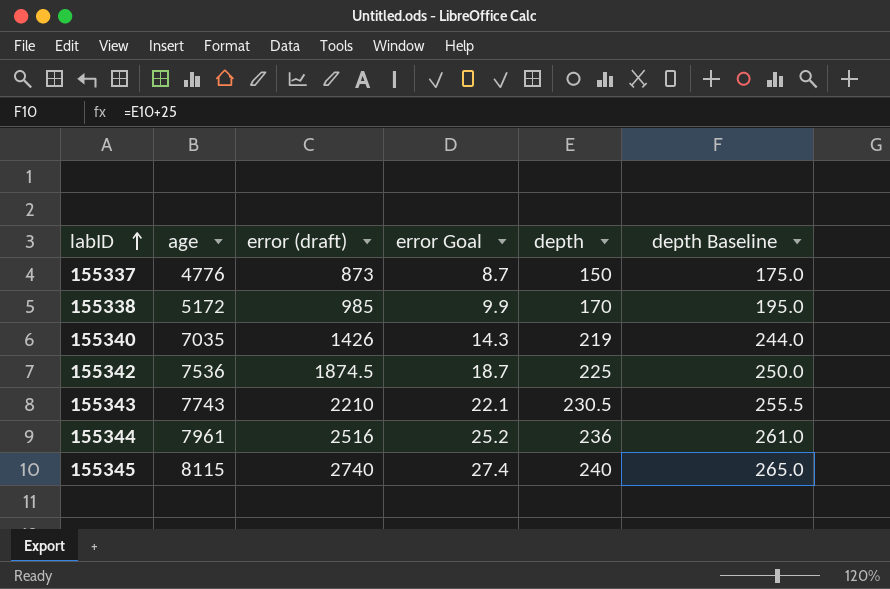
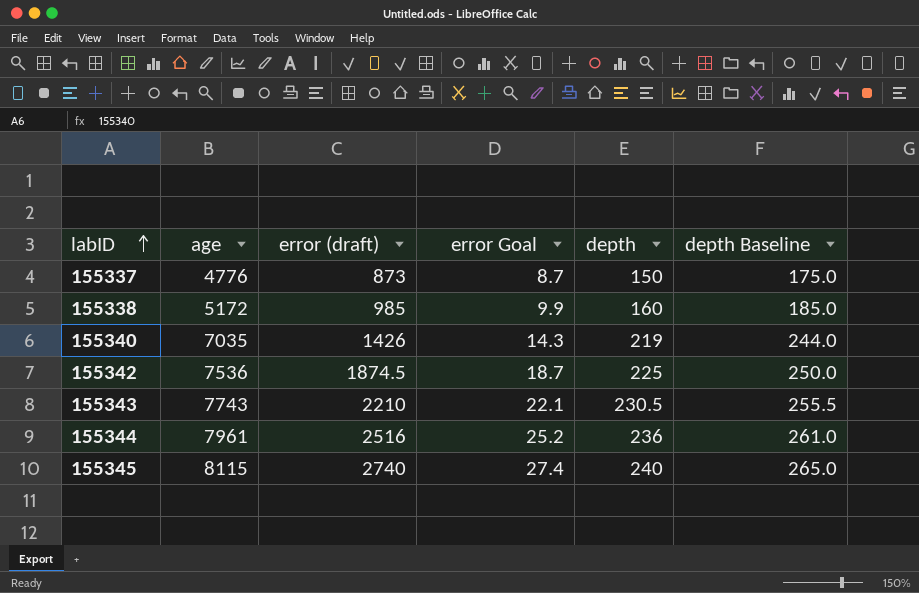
155338 | depth: 170 -> 160
155338 | depth Baseline: 195.0 -> 185.0

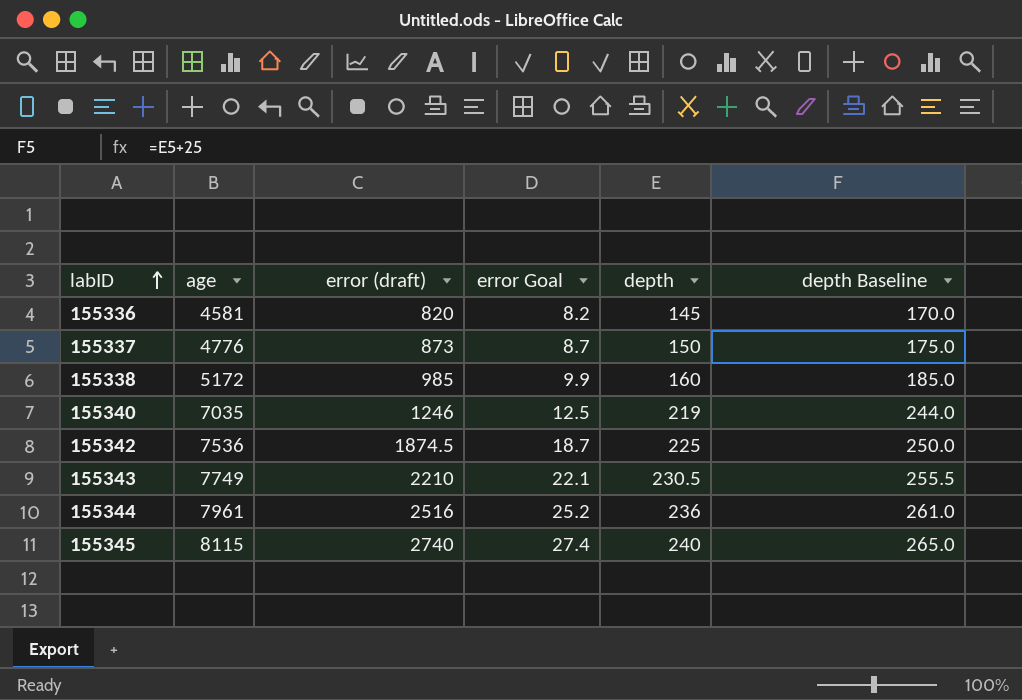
row 155336: none -> 4581 | 820 | 8.2 | 145 | 170.0
155340 | error (draft): 1426 -> 1246
155340 | error Goal: 14.3 -> 12.5
155343 | age: 7743 -> 7749

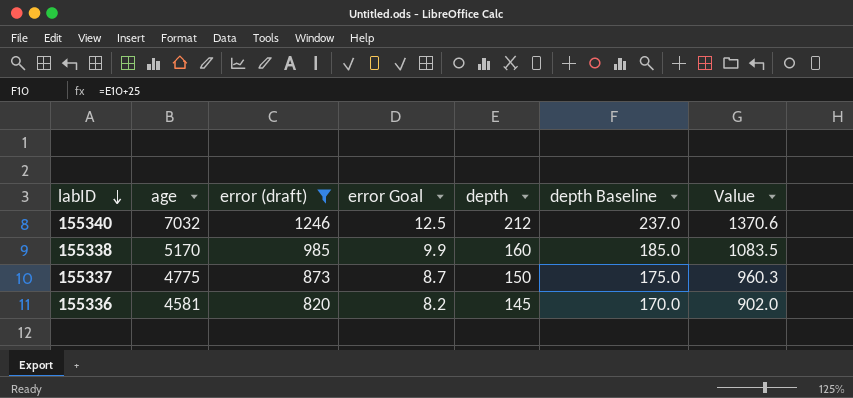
filter: none -> error (draft) <= 1246
row order: labID ascending -> labID descending
column Value | formula: none -> [error (draft)] * 1.1
155340 | age: 7035 -> 7032
155340 | depth: 219 -> 212
155340 | depth Baseline: 244.0 -> 237.0
155338 | age: 5172 -> 5170
155337 | age: 4776 -> 4775

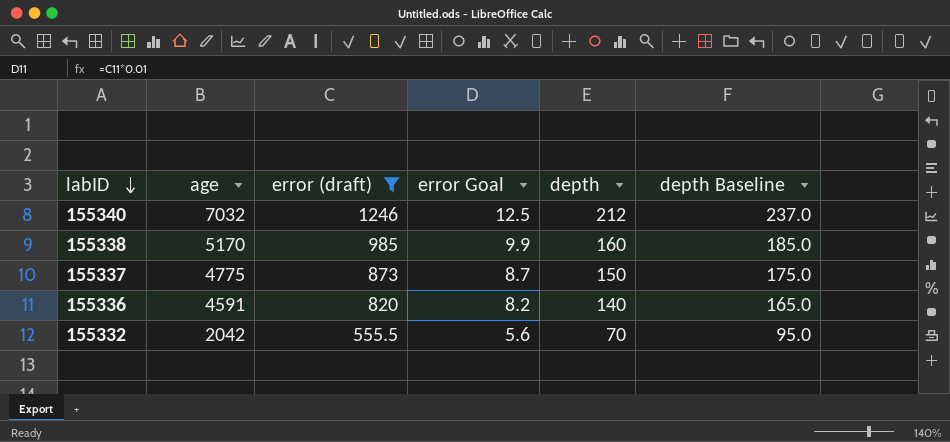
column Value | formula: [error (draft)] * 1.1 -> none
155336 | age: 4581 -> 4591
155336 | depth: 145 -> 140
155336 | depth Baseline: 170.0 -> 165.0
row 155332: none -> 2042 | 555.5 | 5.6 | 70 | 95.0

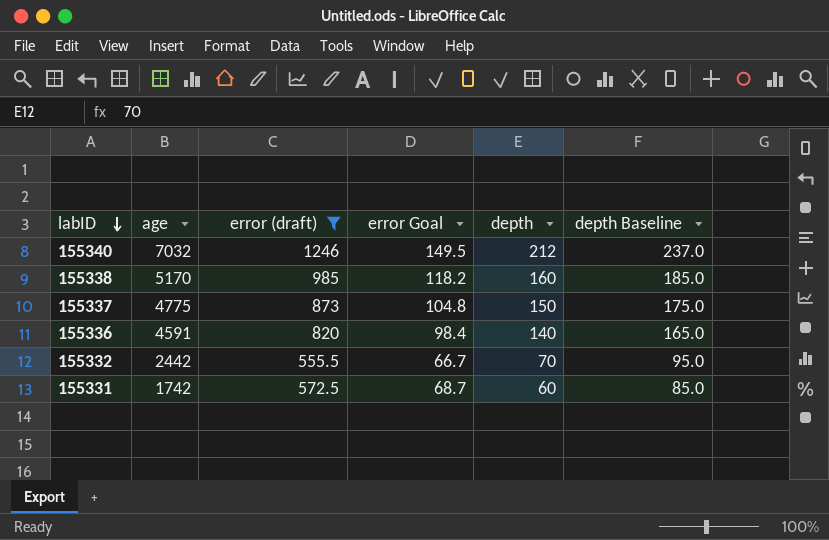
column error Goal | formula: [error (draft)] * 0.01 -> [error (draft)] * 0.12
155332 | age: 2042 -> 2442
row 155331: none -> 1742 | 572.5 | 68.7 | 60 | 85.0

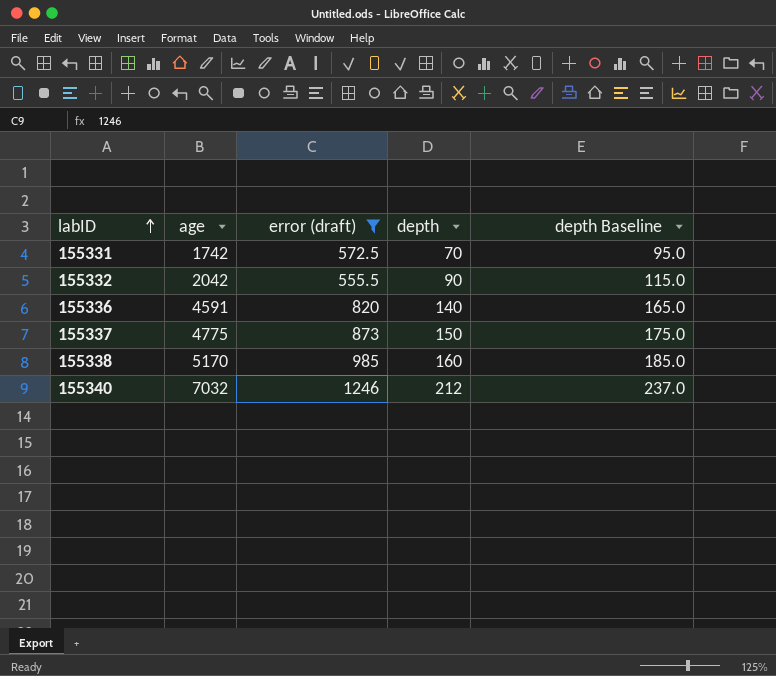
row order: labID descending -> labID ascending
column error Goal | formula: [error (draft)] * 0.12 -> none
155331 | depth: 60 -> 70
155331 | depth Baseline: 85.0 -> 95.0
155332 | age: 2442 -> 2042
155332 | depth: 70 -> 90
155332 | depth Baseline: 95.0 -> 115.0

